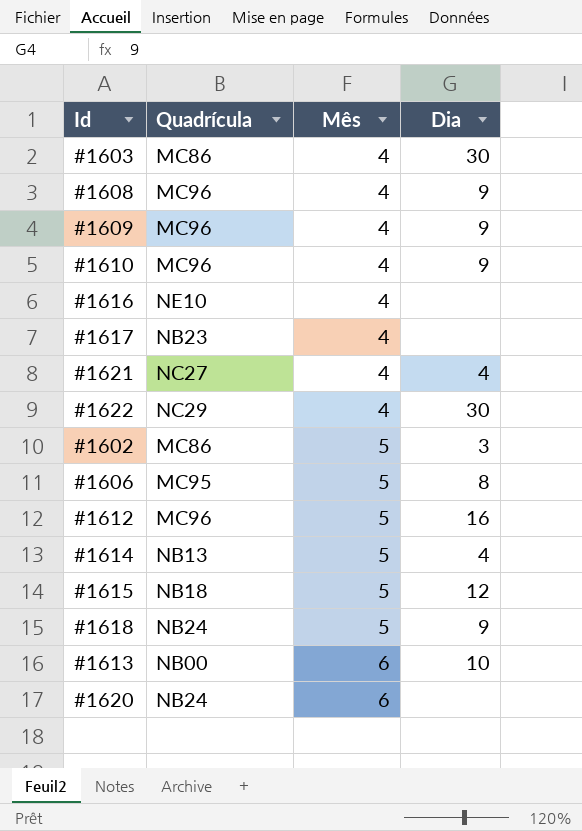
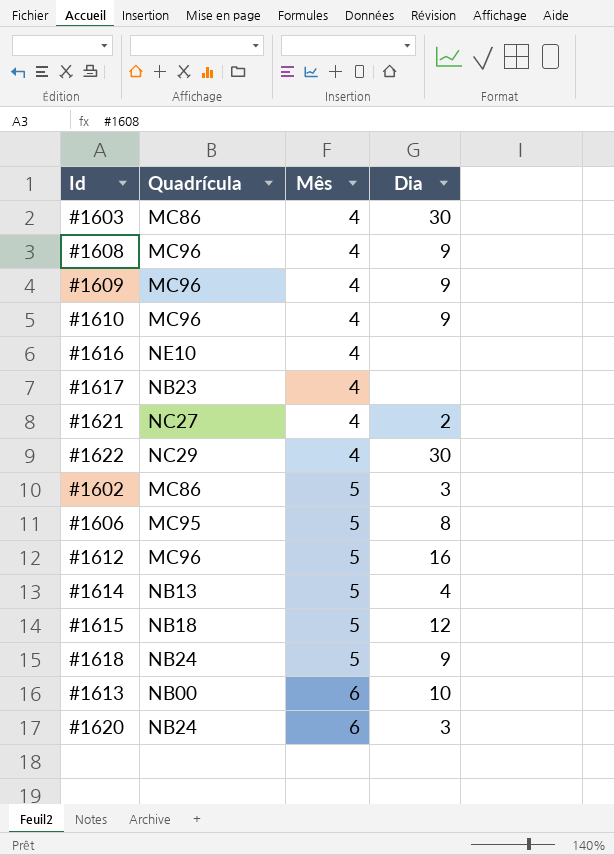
#1621 | Dia: 4 -> 2
#1620 | Dia: none -> 3

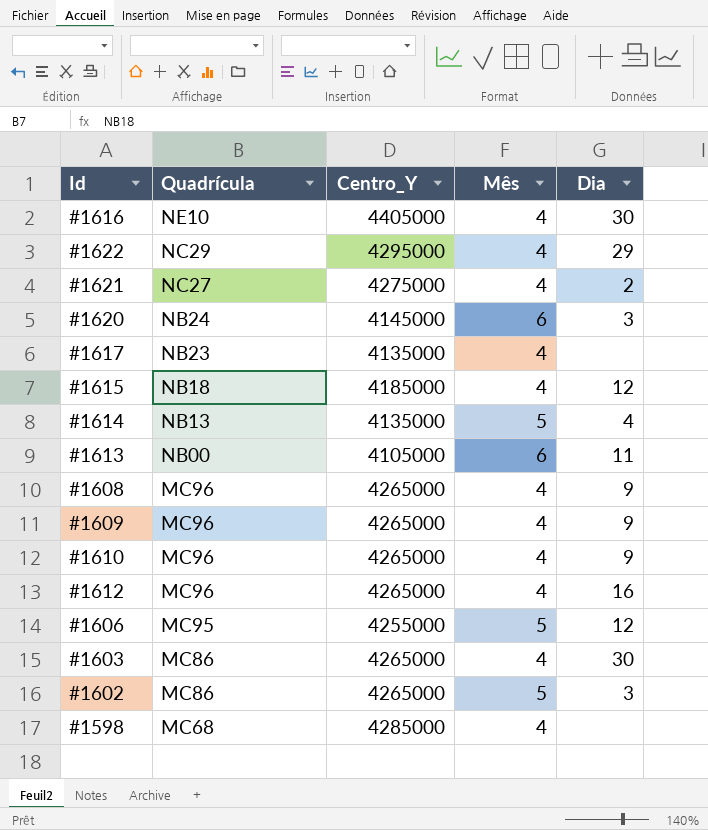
row order: Mês ascending -> Quadrícula descending
column Centro_Y | position: none -> 3
row #1618: NB24 | 5 | 9 -> none
#1616 | Dia: none -> 30
#1622 | Dia: 30 -> 29
#1615 | Mês: 5 -> 4
#1613 | Dia: 10 -> 11
#1612 | Mês: 5 -> 4
#1606 | Dia: 8 -> 12
row #1598: none -> MC68 | 4285000 | 4 | none

